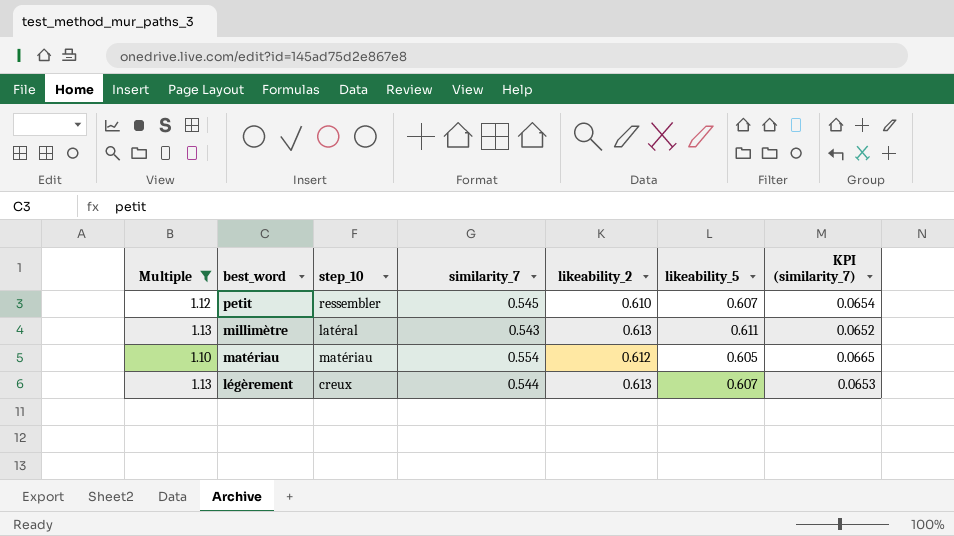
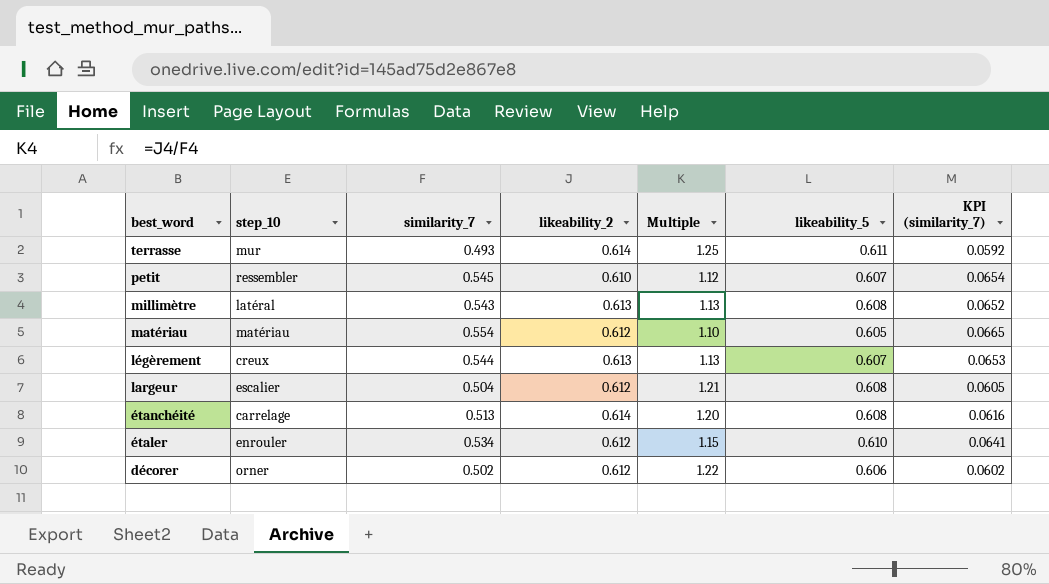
filter: Multiple <= 1.13 -> none
column Multiple | position: 1 -> 5
millimètre | likeability_5: 0.611 -> 0.608

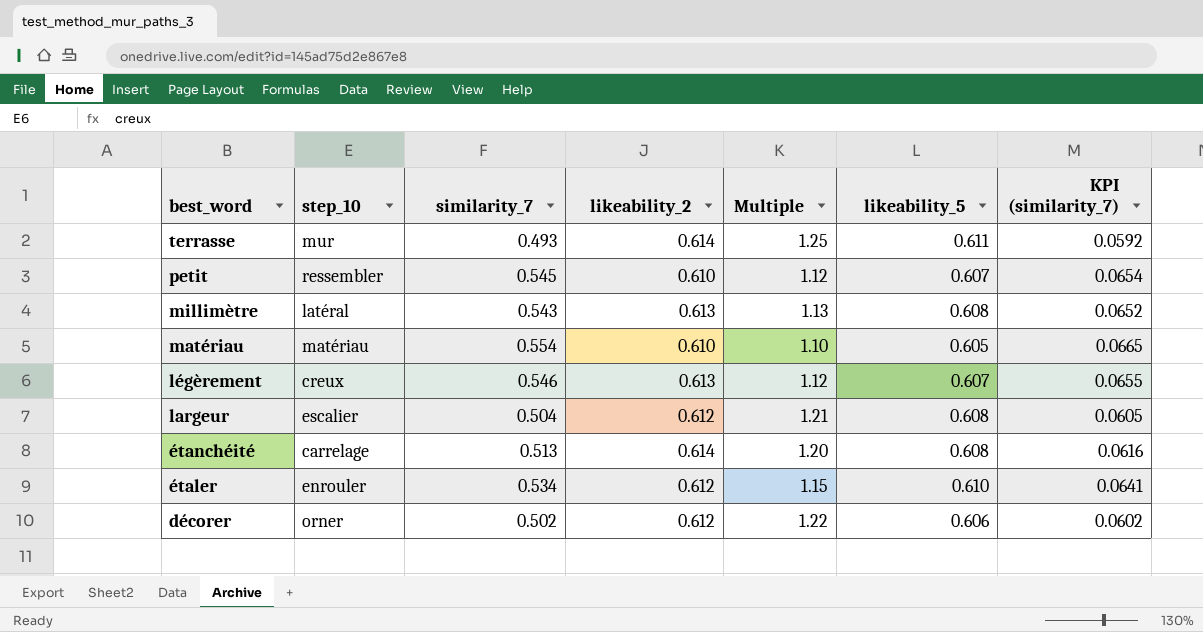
matériau | likeability_2: 0.612 -> 0.610
légèrement | similarity_7: 0.544 -> 0.546
légèrement | Multiple: 1.13 -> 1.12
légèrement | KPI (similarity_7): 0.0653 -> 0.0655

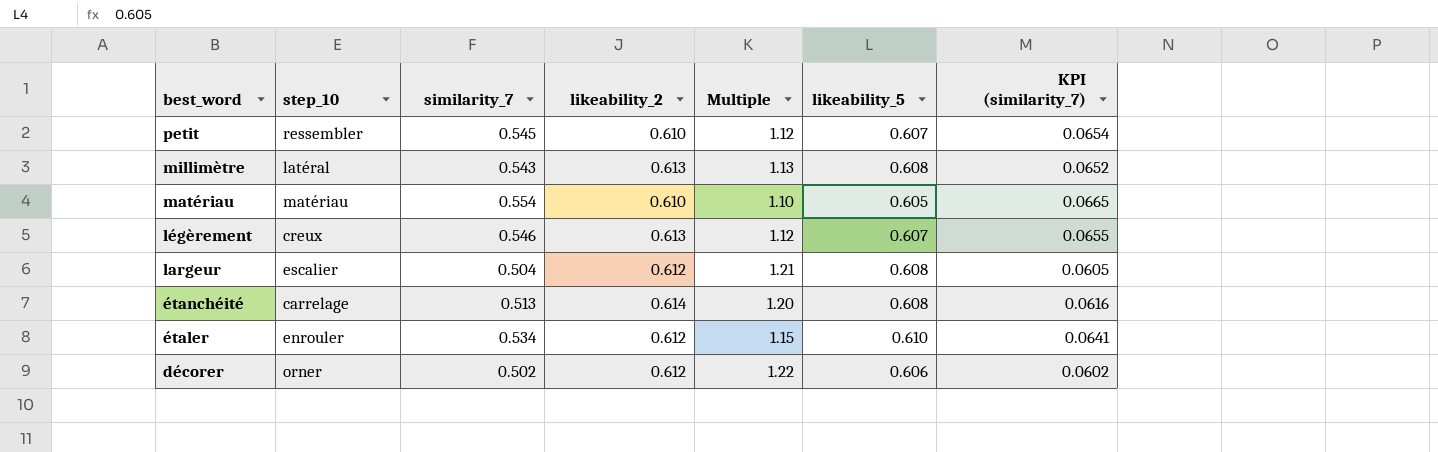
row terrasse: mur | 0.493 | 0.614 | 1.25 | 0.611 | 0.0592 -> none

